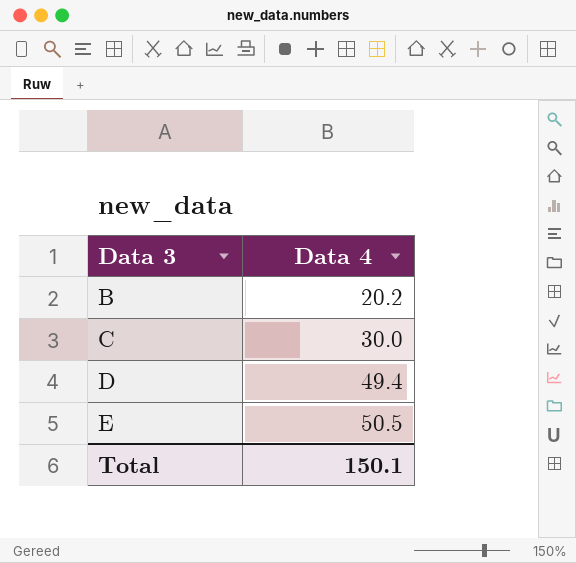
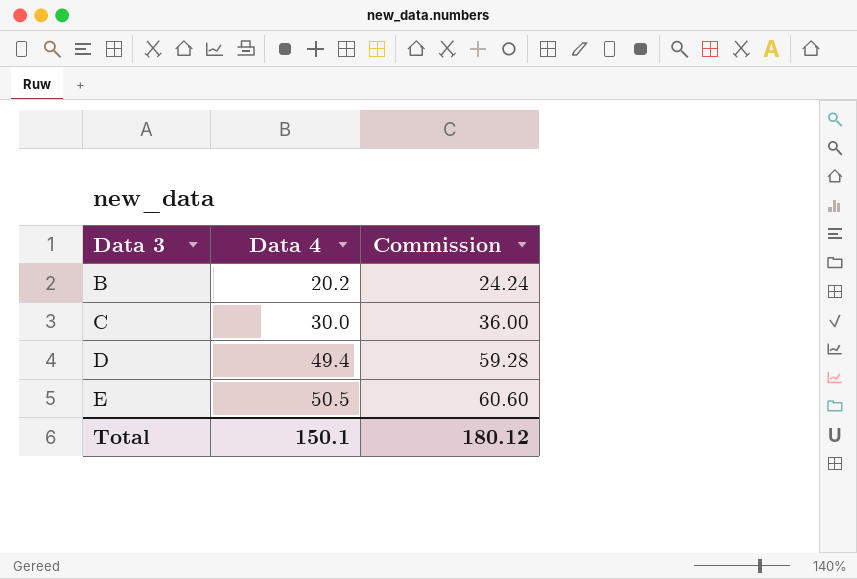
column Commission | formula: none -> [Data 4] * 1.2

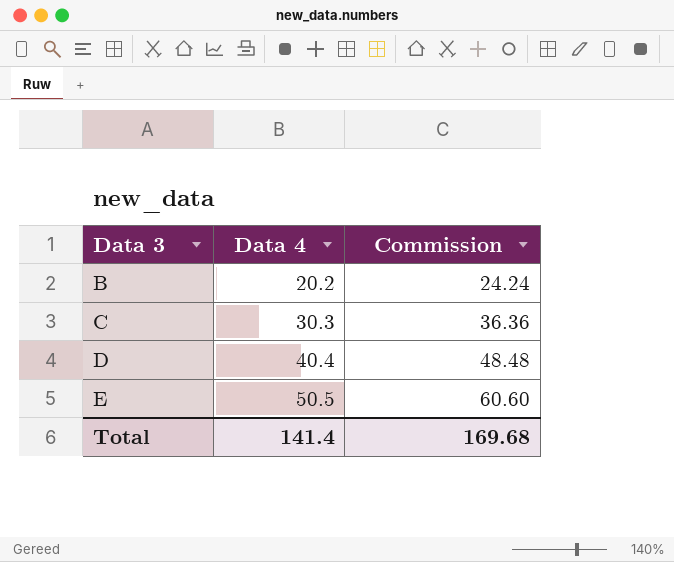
C | Data 4: 30.0 -> 30.3
C | Commission: 36.00 -> 36.36
D | Data 4: 49.4 -> 40.4
D | Commission: 59.28 -> 48.48
Total | Data 4: 150.1 -> 141.4
Total | Commission: 180.12 -> 169.68

